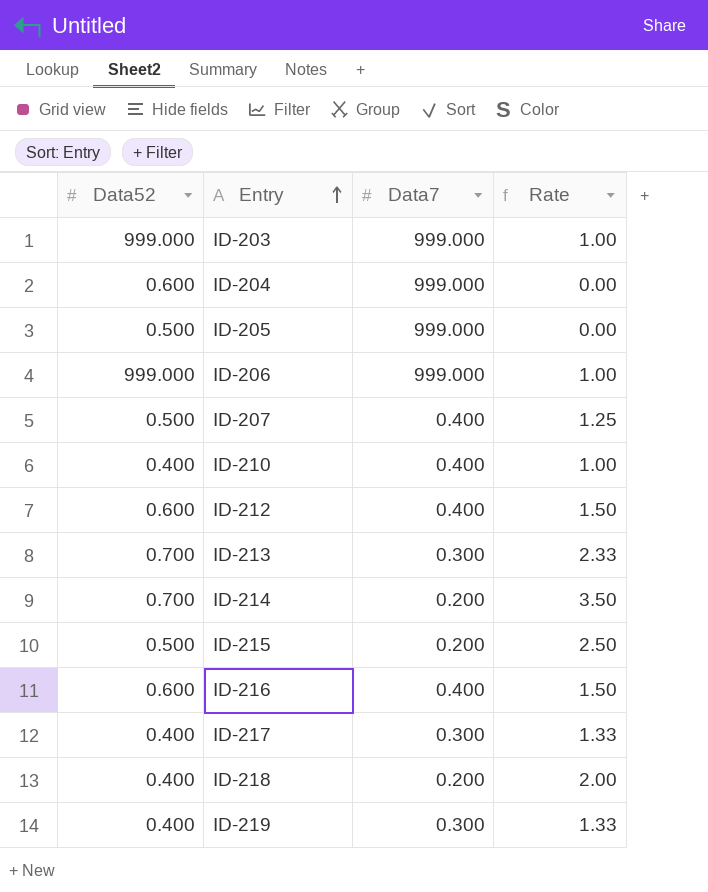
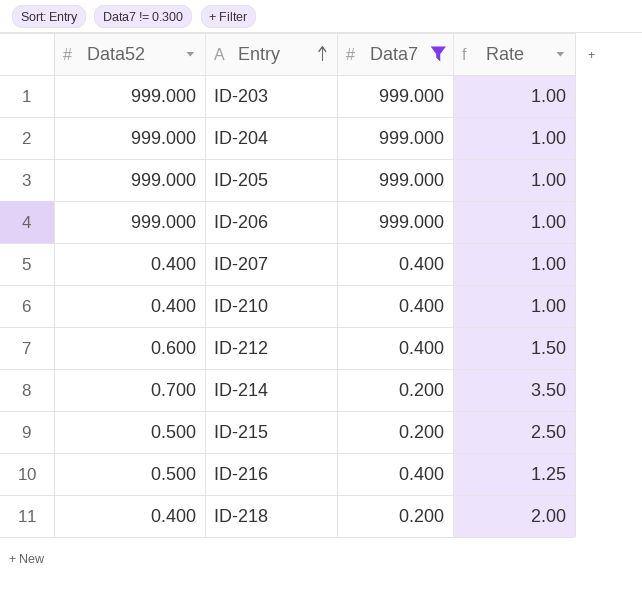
filter: none -> Data7 != 0.300
ID-204 | Data52: 0.600 -> 999.000
ID-204 | Rate: 0.00 -> 1.00
ID-205 | Data52: 0.500 -> 999.000
ID-205 | Rate: 0.00 -> 1.00
ID-207 | Data52: 0.500 -> 0.400
ID-207 | Rate: 1.25 -> 1.00
ID-216 | Data52: 0.600 -> 0.500
ID-216 | Rate: 1.50 -> 1.25

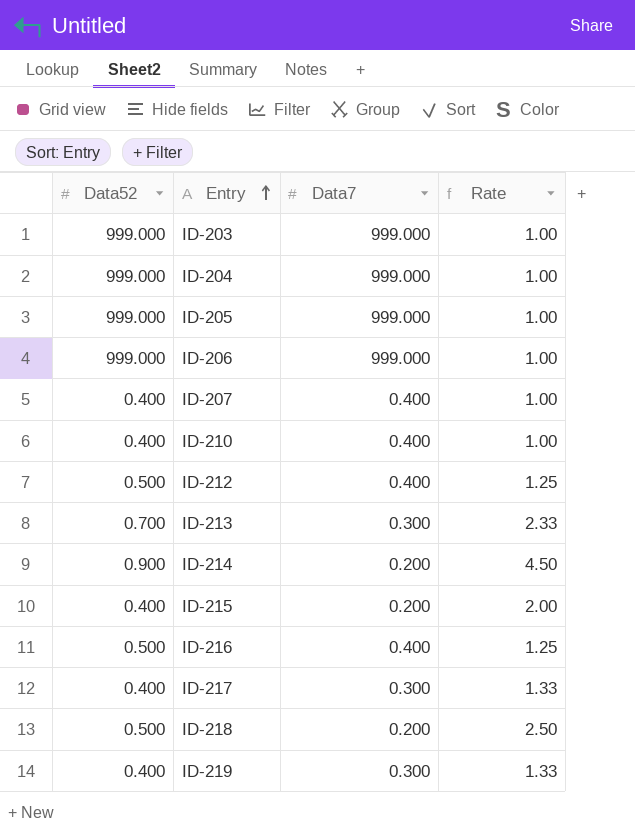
filter: Data7 != 0.300 -> none
ID-212 | Data52: 0.600 -> 0.500
ID-212 | Rate: 1.50 -> 1.25
ID-214 | Data52: 0.700 -> 0.900
ID-214 | Rate: 3.50 -> 4.50
ID-215 | Data52: 0.500 -> 0.400
ID-215 | Rate: 2.50 -> 2.00
ID-218 | Data52: 0.400 -> 0.500
ID-218 | Rate: 2.00 -> 2.50

